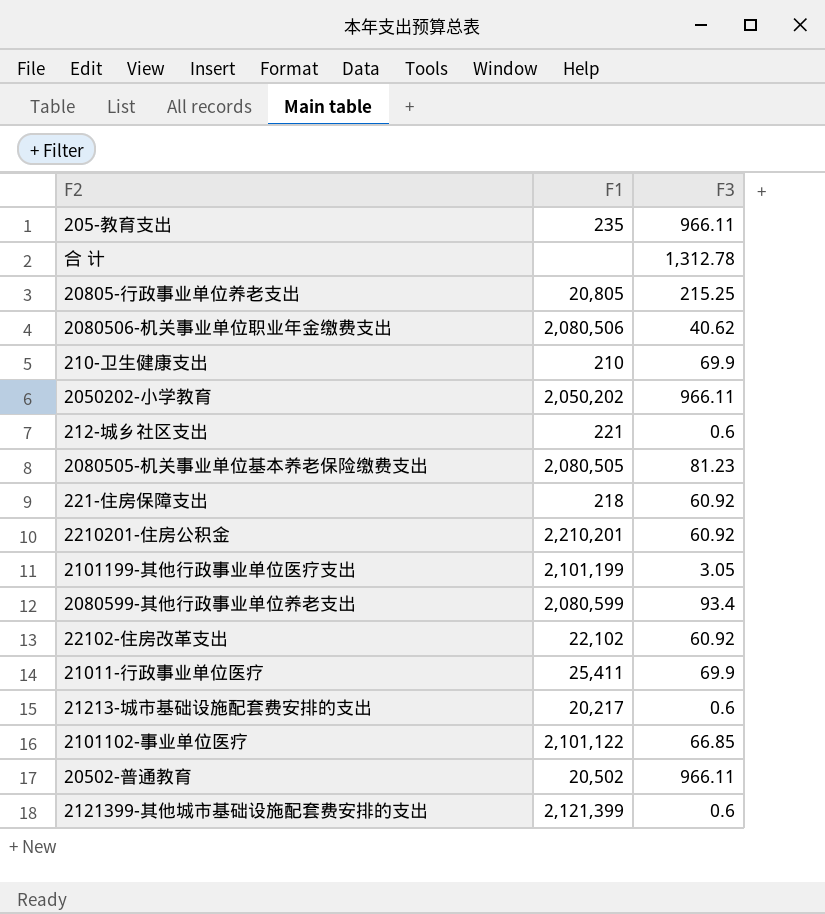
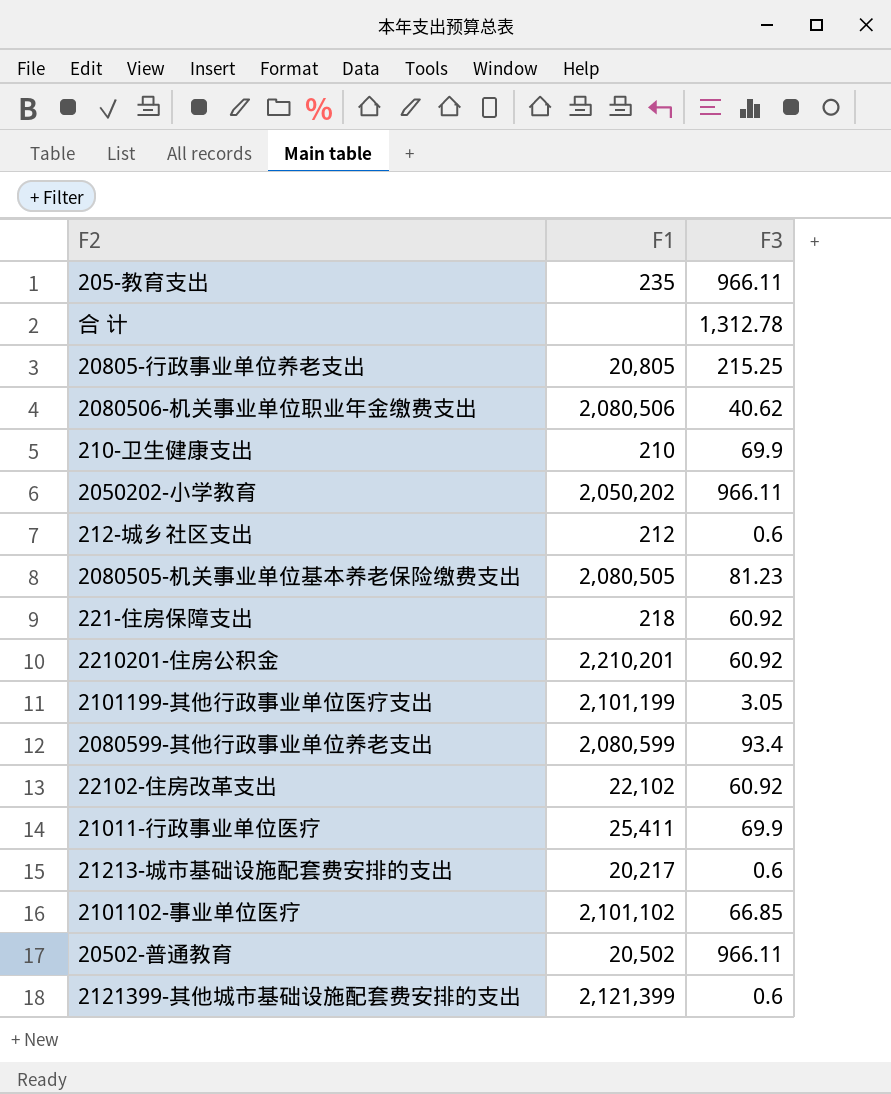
212-城乡社区支出 | F1: 221 -> 212
2101102-事业单位医疗 | F1: 2,101,122 -> 2,101,102

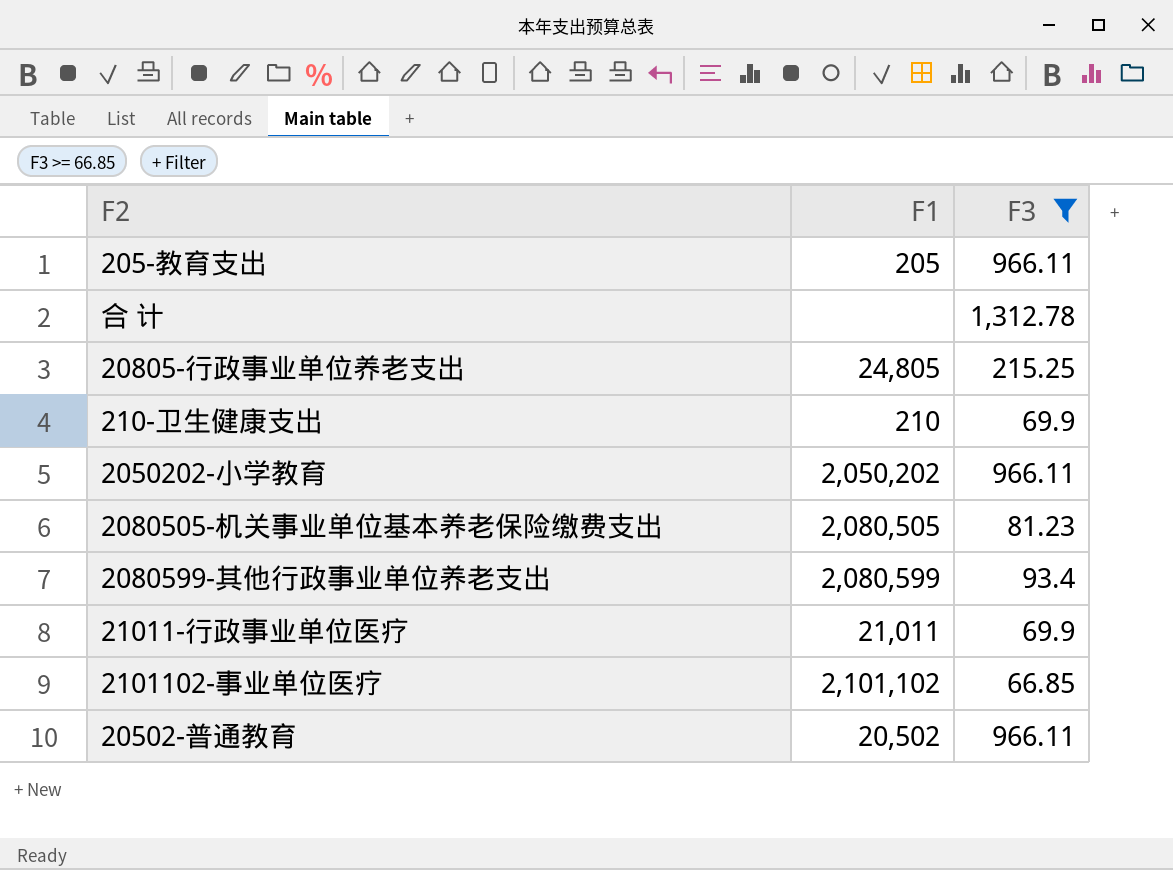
filter: none -> F3 >= 66.85
205-教育支出 | F1: 235 -> 205
20805-行政事业单位养老支出 | F1: 20,805 -> 24,805
21011-行政事业单位医疗 | F1: 25,411 -> 21,011

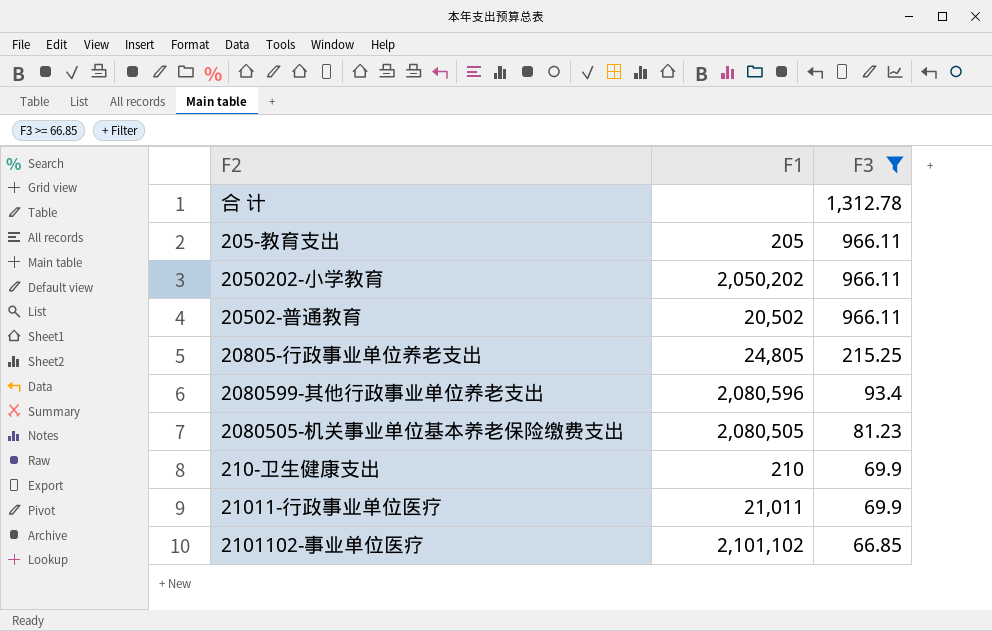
row order: none -> F3 descending
2080599-其他行政事业单位养老支出 | F1: 2,080,599 -> 2,080,596

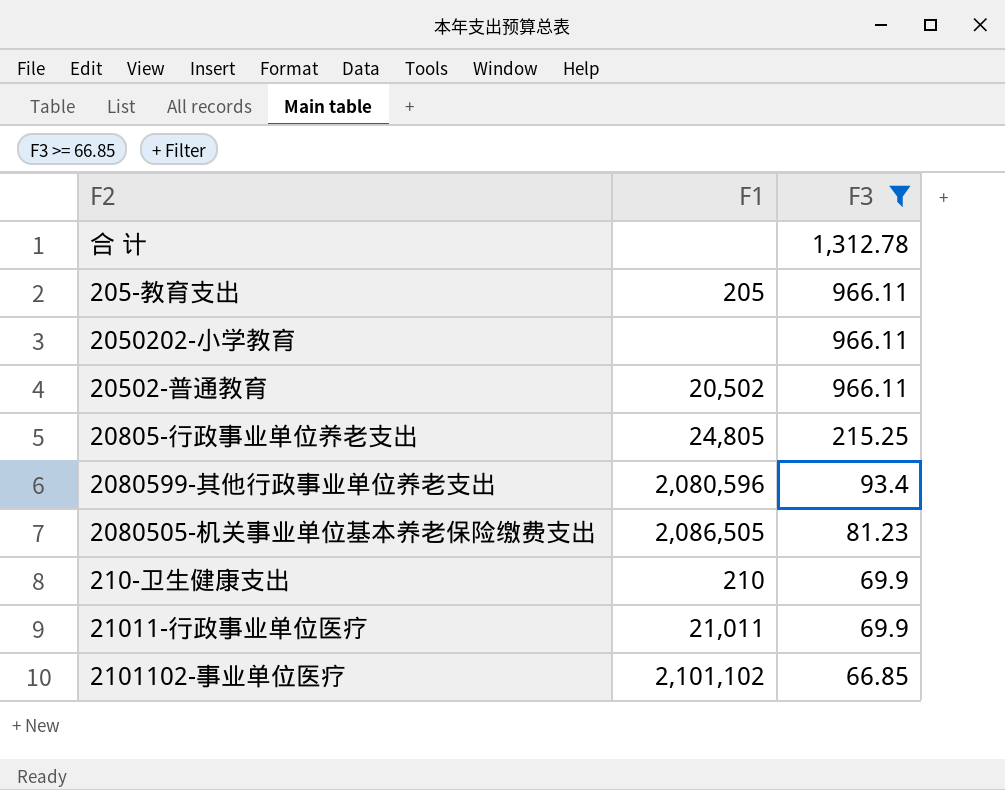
2050202-小学教育 | F1: 2,050,202 -> none
2080505-机关事业单位基本养老保险缴费支出 | F1: 2,080,505 -> 2,086,505

